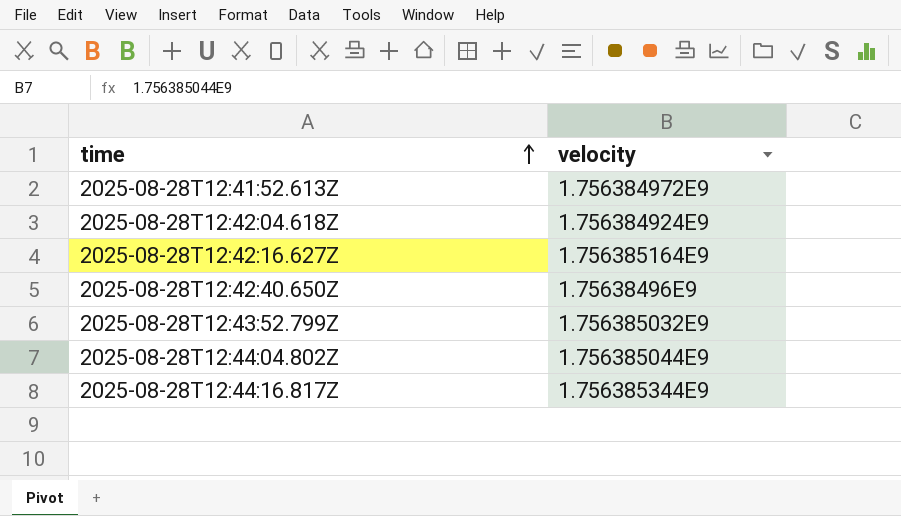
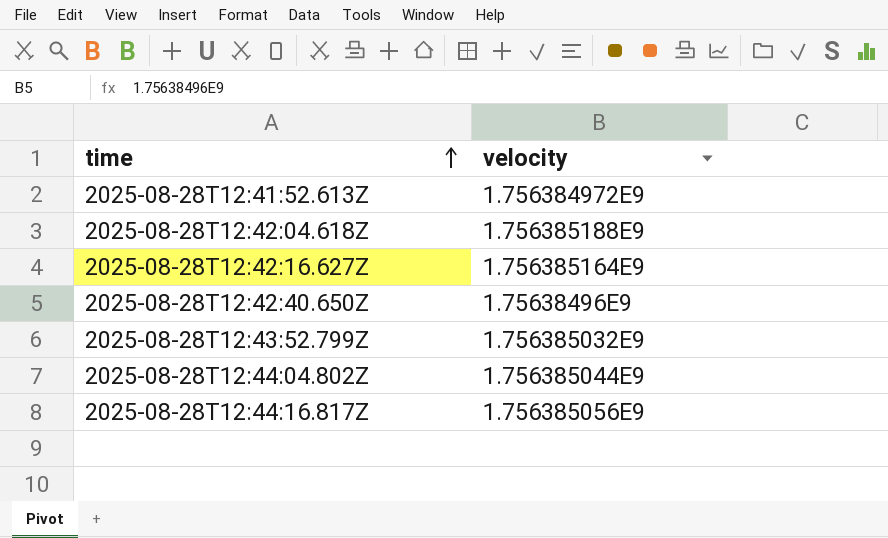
2025-08-28T12:42:04.618Z | velocity: 1.756384924E9 -> 1.756385188E9
2025-08-28T12:44:16.817Z | velocity: 1.756385344E9 -> 1.756385056E9

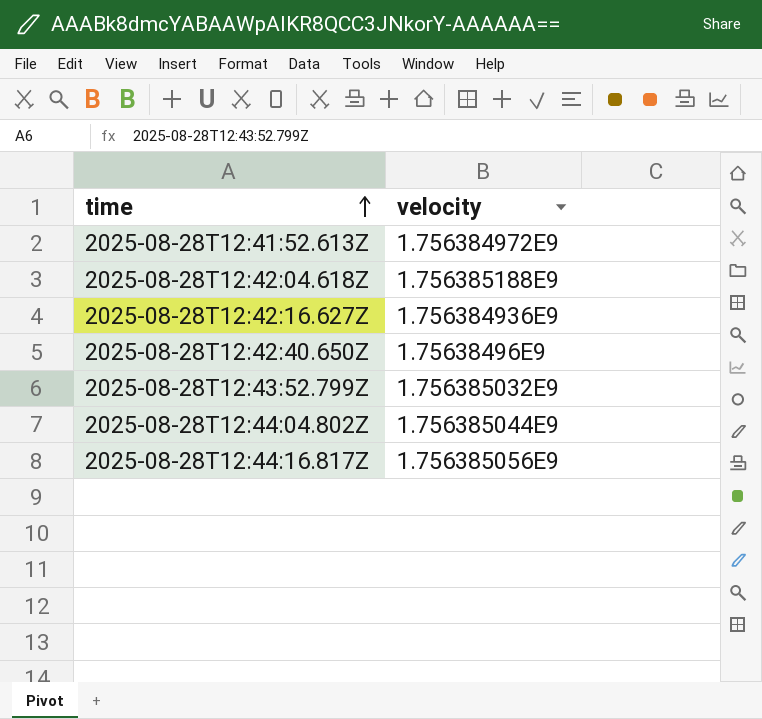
2025-08-28T12:42:16.627Z | velocity: 1.756385164E9 -> 1.756384936E9

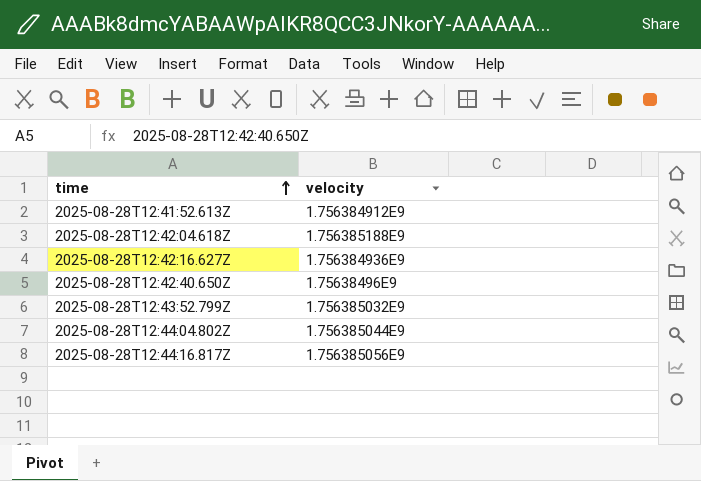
2025-08-28T12:41:52.613Z | velocity: 1.756384972E9 -> 1.756384912E9

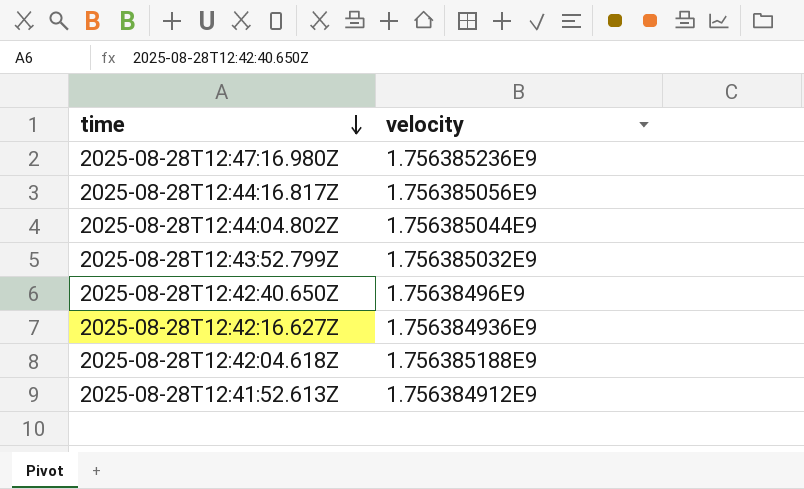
row order: time ascending -> time descending
row 2025-08-28T12:47:16.980Z: none -> 1.756385236E9

